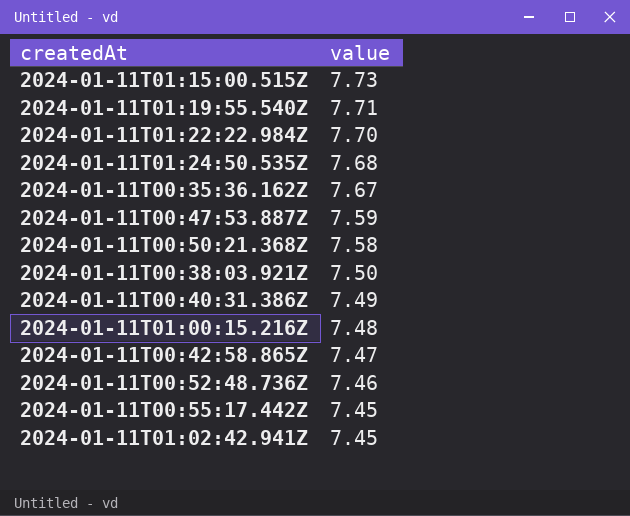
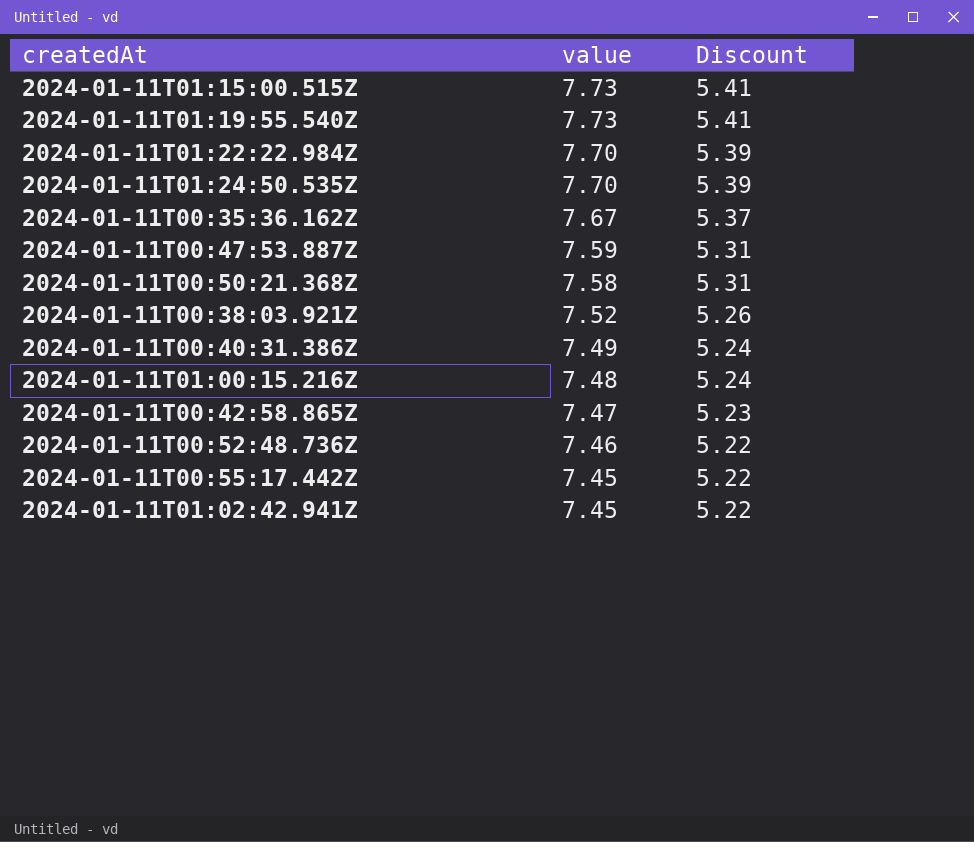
column Discount | formula: none -> [value] * 0.7
2024-01-11T01:19:55.540Z | value: 7.71 -> 7.73
2024-01-11T01:24:50.535Z | value: 7.68 -> 7.70
2024-01-11T00:38:03.921Z | value: 7.50 -> 7.52

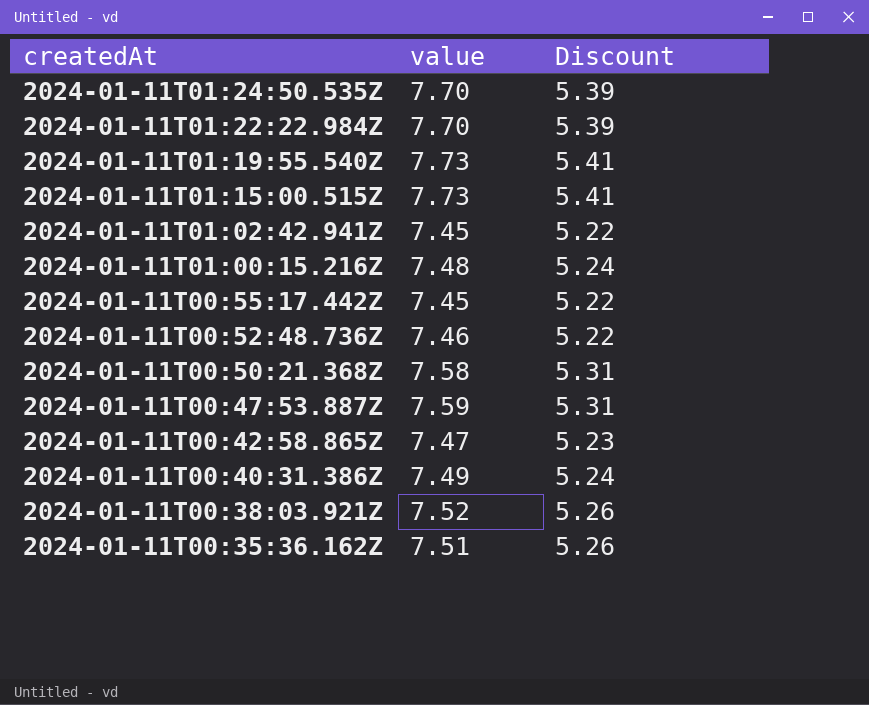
row order: value descending -> createdAt descending
2024-01-11T00:35:36.162Z | value: 7.67 -> 7.51
2024-01-11T00:35:36.162Z | Discount: 5.37 -> 5.26

